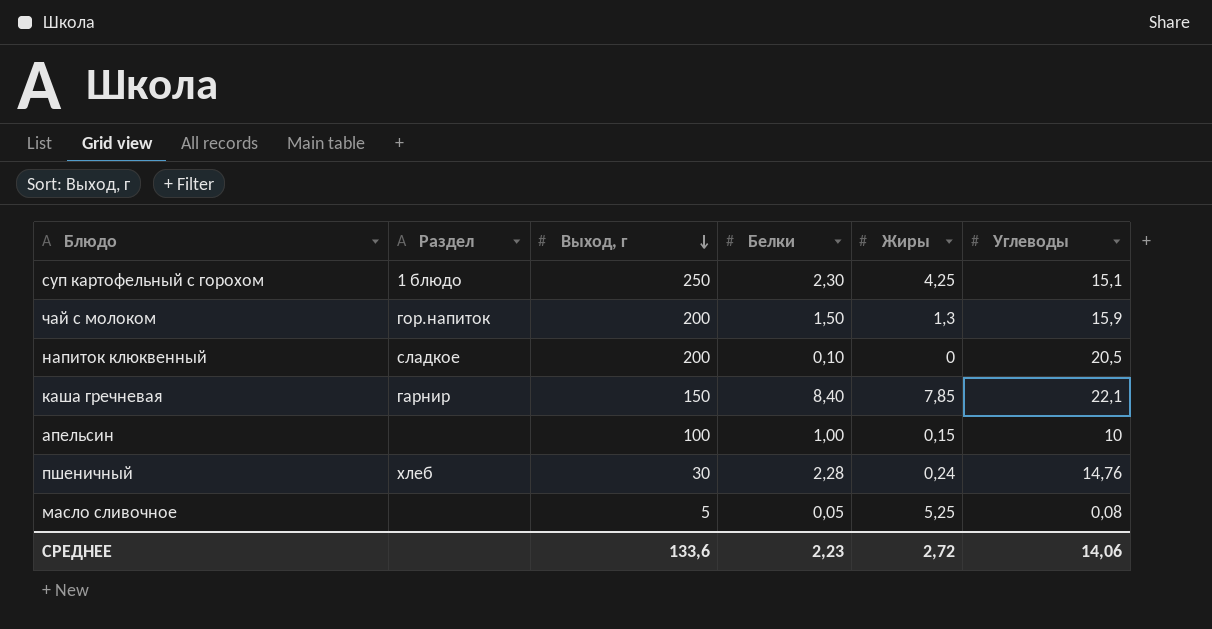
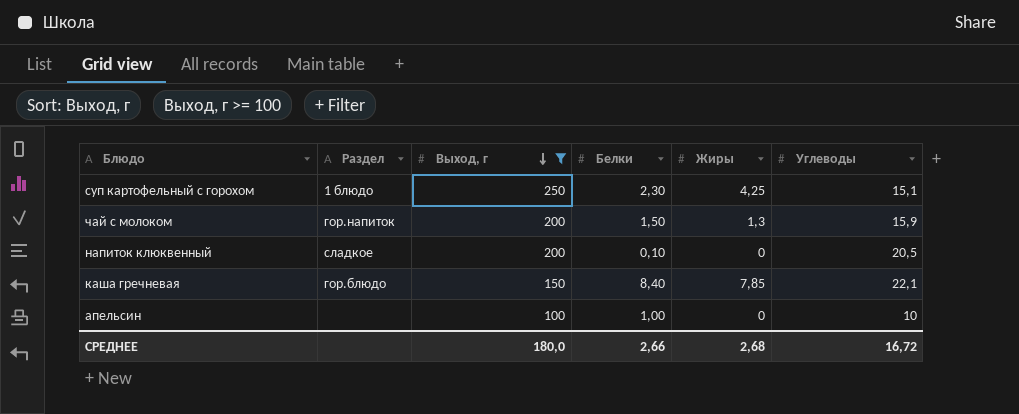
filter: none -> Выход, г >= 100
каша гречневая | Раздел: гарнир -> гор.блюдо
апельсин | Жиры: 0,15 -> 0
СРЕДНЕЕ | Выход, г: 133,6 -> 180,0
СРЕДНЕЕ | Белки: 2,23 -> 2,66
СРЕДНЕЕ | Жиры: 2,72 -> 2,68
СРЕДНЕЕ | Углеводы: 14,06 -> 16,72

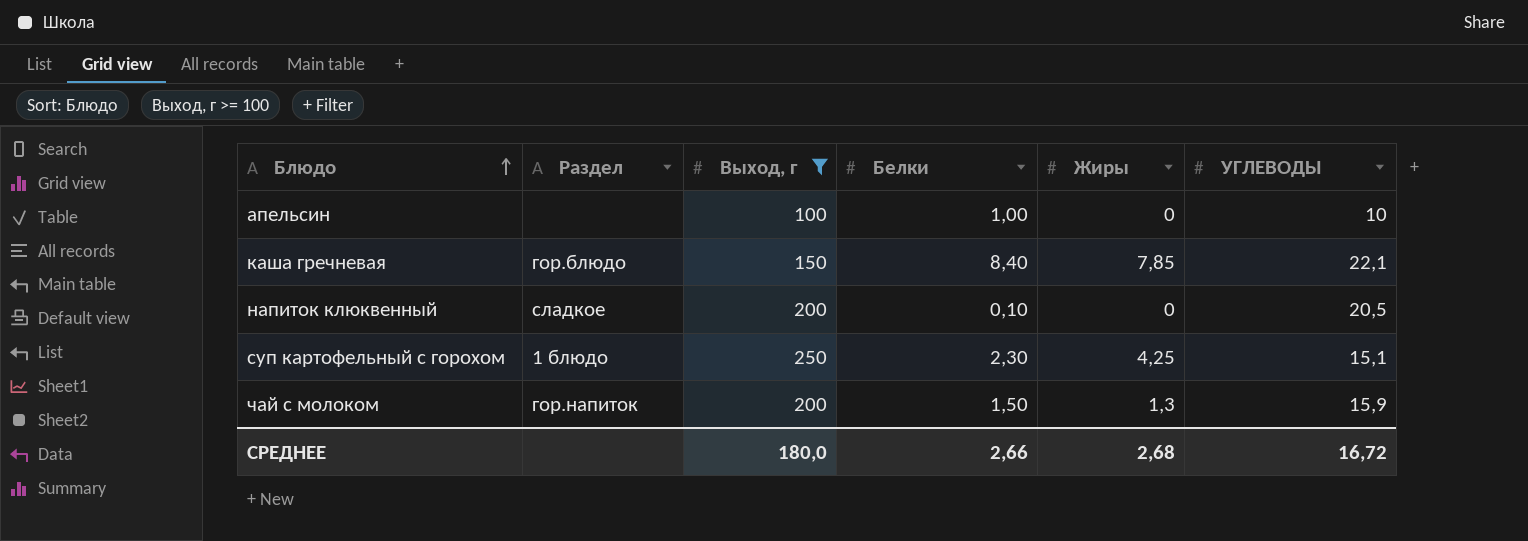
row order: Выход, г descending -> Блюдо ascending
column name: Углеводы -> УГЛЕВОДЫ

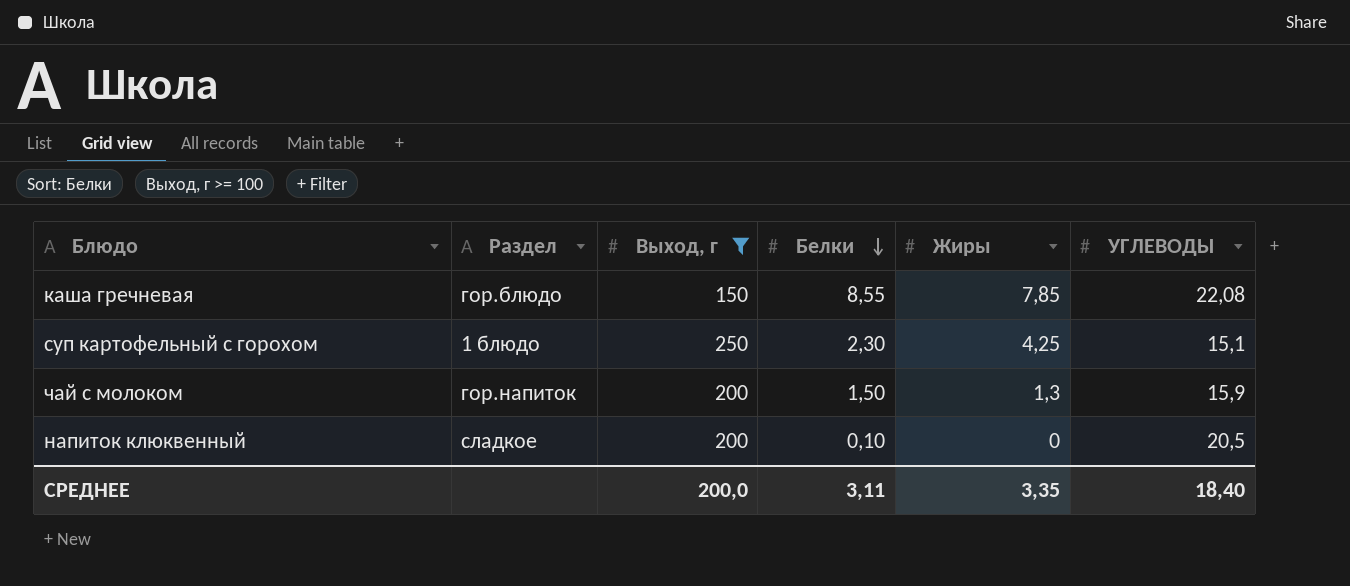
row order: Блюдо ascending -> Белки descending
row апельсин: none | 100 | 1,00 | 0 | 10 -> none
каша гречневая | Белки: 8,40 -> 8,55
каша гречневая | УГЛЕВОДЫ: 22,1 -> 22,08
СРЕДНЕЕ | Выход, г: 180,0 -> 200,0
СРЕДНЕЕ | Белки: 2,66 -> 3,11
СРЕДНЕЕ | Жиры: 2,68 -> 3,35
СРЕДНЕЕ | УГЛЕВОДЫ: 16,72 -> 18,40

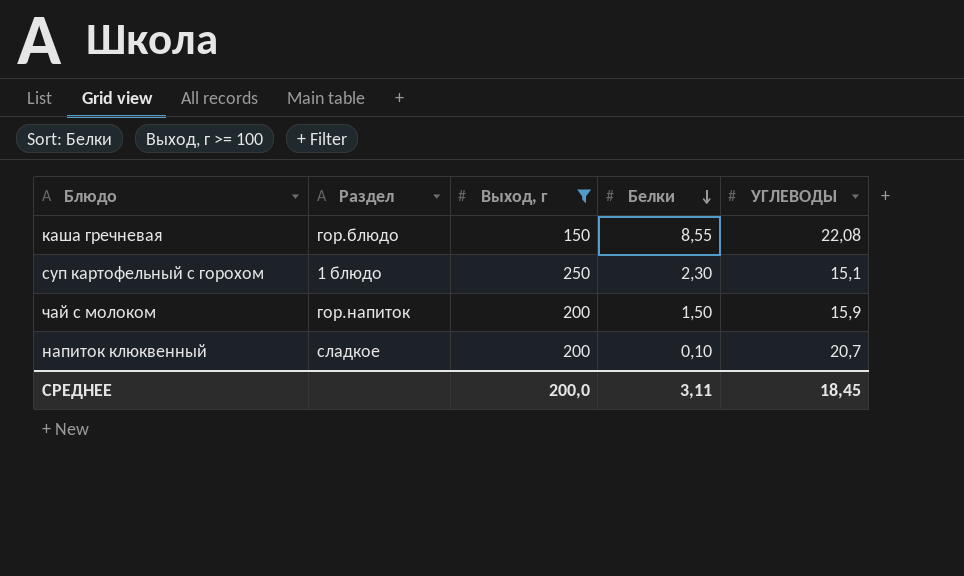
column Жиры | position: 5 -> none
напиток клюквенный | УГЛЕВОДЫ: 20,5 -> 20,7
СРЕДНЕЕ | УГЛЕВОДЫ: 18,40 -> 18,45

